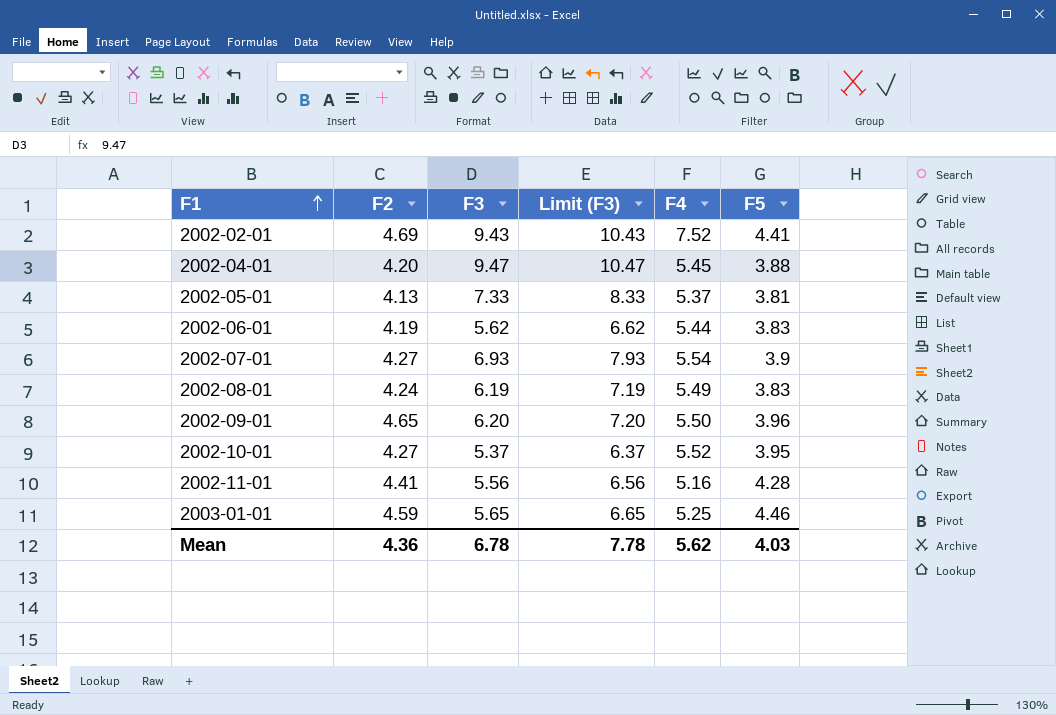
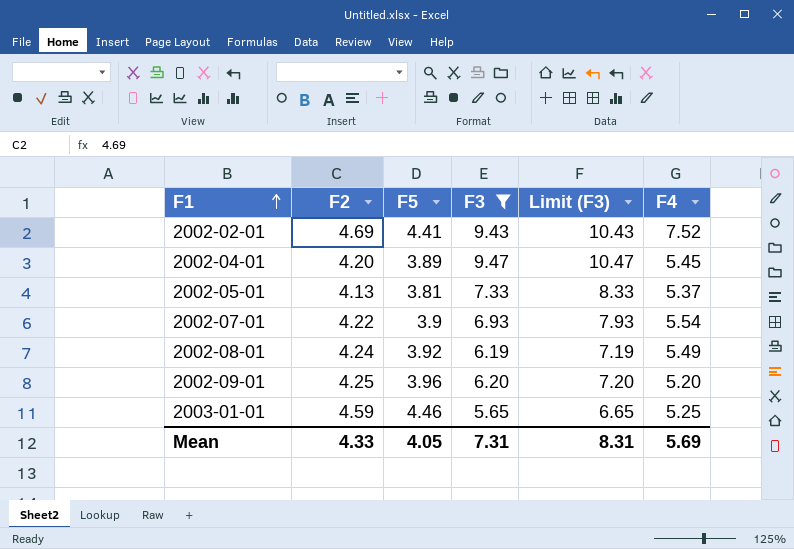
filter: none -> F3 >= 5.65
column F5 | position: 6 -> 3
2002-04-01 | F5: 3.88 -> 3.89
2002-07-01 | F2: 4.27 -> 4.22
2002-08-01 | F5: 3.83 -> 3.92
2002-09-01 | F2: 4.65 -> 4.25
2002-09-01 | F4: 5.50 -> 5.20
Mean | F2: 4.36 -> 4.33
Mean | F5: 4.03 -> 4.05
Mean | F3: 6.78 -> 7.31
Mean | Limit (F3): 7.78 -> 8.31
Mean | F4: 5.62 -> 5.69

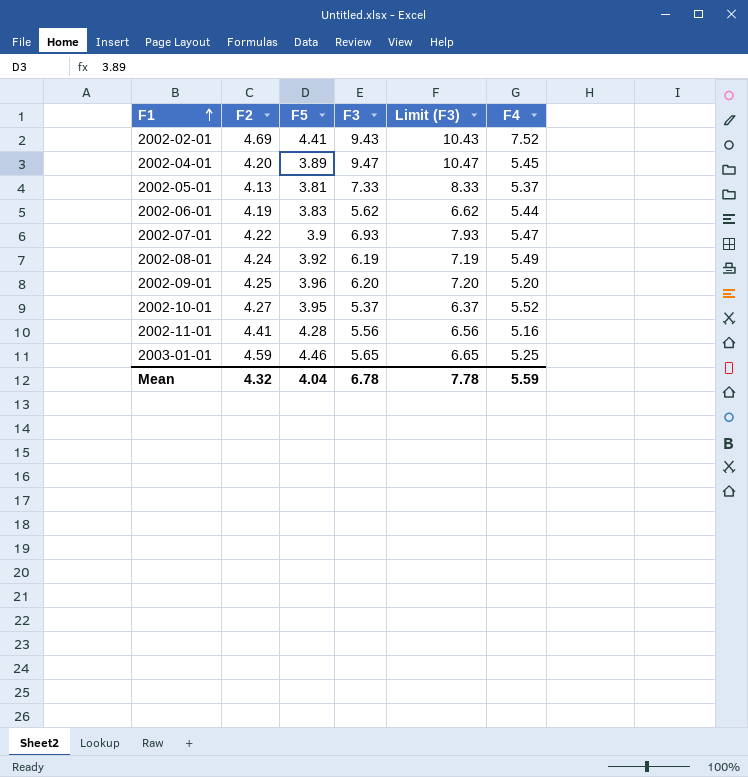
filter: F3 >= 5.65 -> none
2002-07-01 | F4: 5.54 -> 5.47
Mean | F2: 4.33 -> 4.32
Mean | F5: 4.05 -> 4.04
Mean | F3: 7.31 -> 6.78
Mean | Limit (F3): 8.31 -> 7.78
Mean | F4: 5.69 -> 5.59

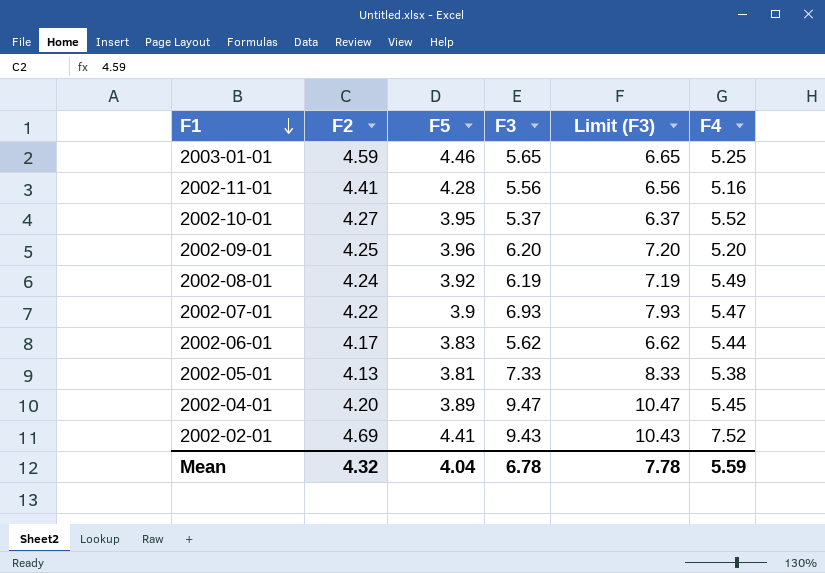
row order: F1 ascending -> F1 descending
2002-06-01 | F2: 4.19 -> 4.17
2002-05-01 | F4: 5.37 -> 5.38

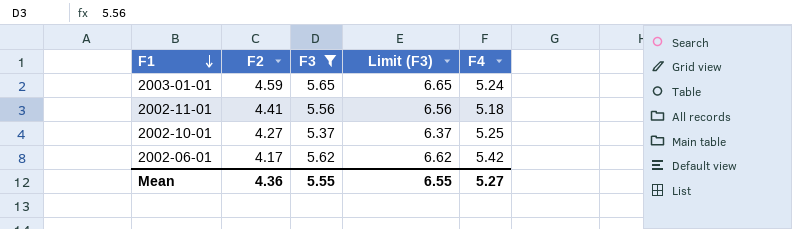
filter: none -> F3 <= 5.65
column F5 | position: 3 -> none
2003-01-01 | F4: 5.25 -> 5.24
2002-11-01 | F4: 5.16 -> 5.18
2002-10-01 | F4: 5.52 -> 5.25
2002-06-01 | F4: 5.44 -> 5.42
Mean | F2: 4.32 -> 4.36
Mean | F3: 6.78 -> 5.55
Mean | Limit (F3): 7.78 -> 6.55
Mean | F4: 5.59 -> 5.27

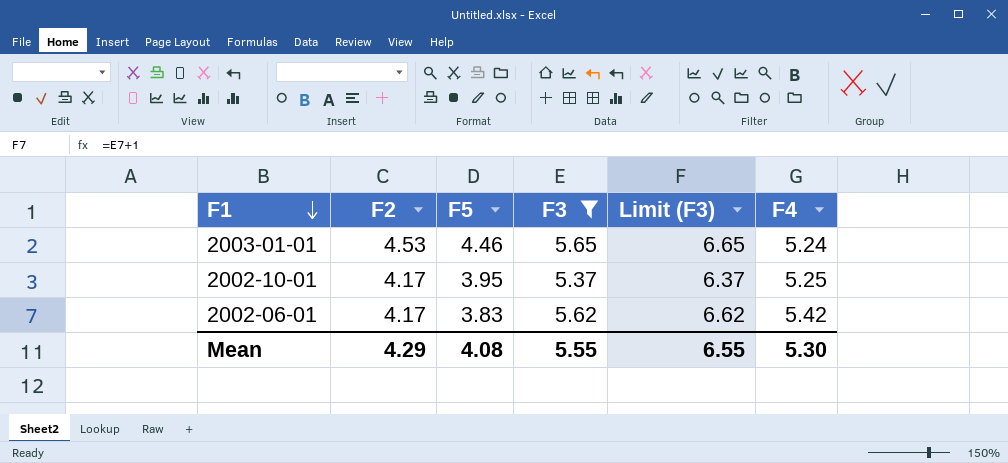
column F5 | position: none -> 3
row 2002-11-01: 4.41 | 5.56 | 6.56 | 5.18 -> none
2003-01-01 | F2: 4.59 -> 4.53
2002-10-01 | F2: 4.27 -> 4.17
Mean | F2: 4.36 -> 4.29
Mean | F4: 5.27 -> 5.30

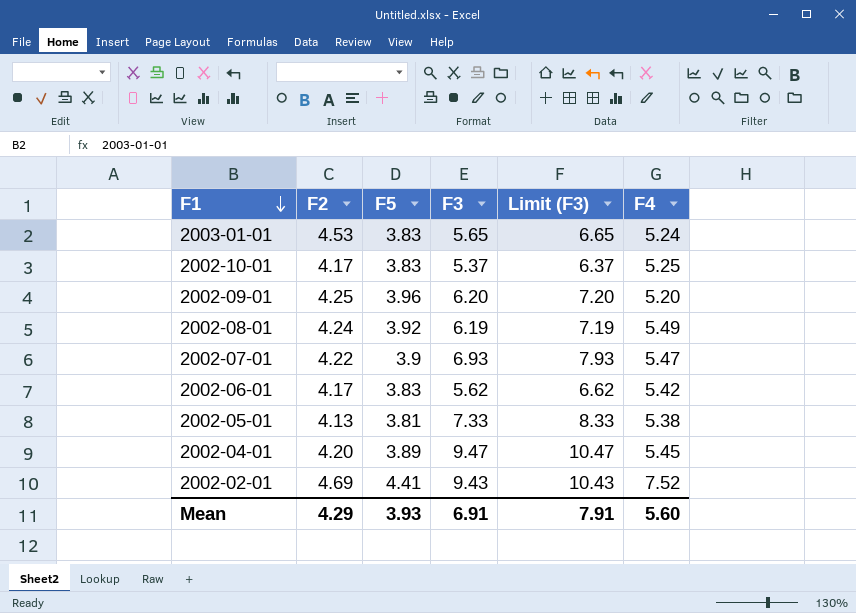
filter: F3 <= 5.65 -> none
2003-01-01 | F5: 4.46 -> 3.83
2002-10-01 | F5: 3.95 -> 3.83
Mean | F5: 4.08 -> 3.93
Mean | F3: 5.55 -> 6.91
Mean | Limit (F3): 6.55 -> 7.91
Mean | F4: 5.30 -> 5.60

